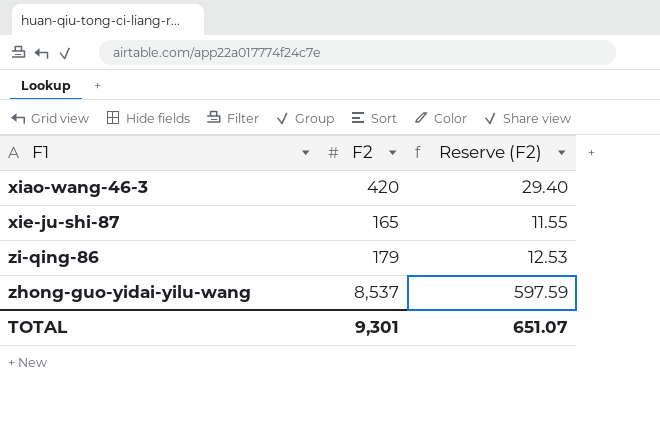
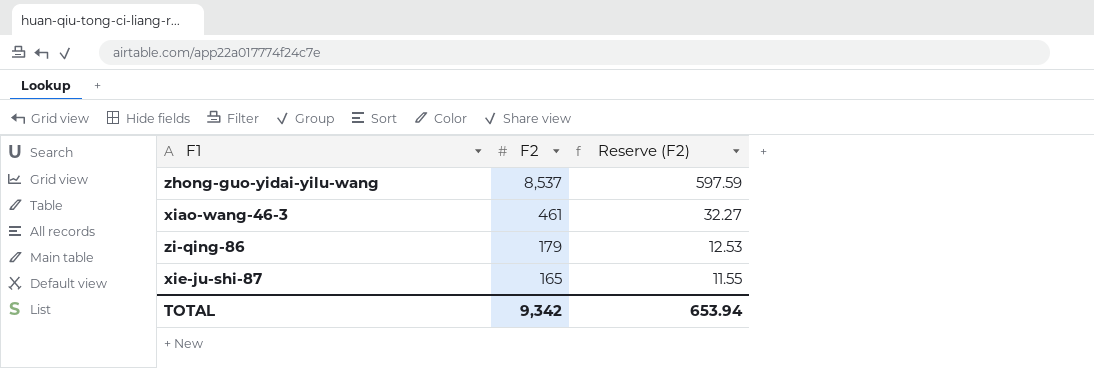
row order: none -> F2 descending
xiao-wang-46-3 | F2: 420 -> 461
xiao-wang-46-3 | Reserve (F2): 29.40 -> 32.27
TOTAL | F2: 9,301 -> 9,342
TOTAL | Reserve (F2): 651.07 -> 653.94

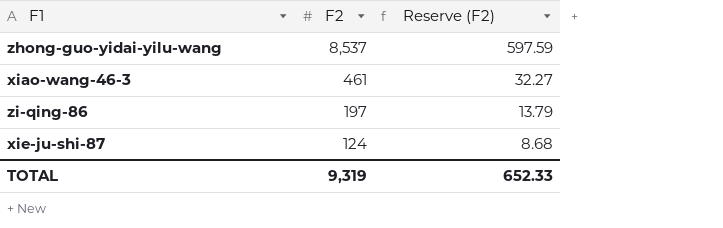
zi-qing-86 | F2: 179 -> 197
zi-qing-86 | Reserve (F2): 12.53 -> 13.79
xie-ju-shi-87 | F2: 165 -> 124
xie-ju-shi-87 | Reserve (F2): 11.55 -> 8.68
TOTAL | F2: 9,342 -> 9,319
TOTAL | Reserve (F2): 653.94 -> 652.33

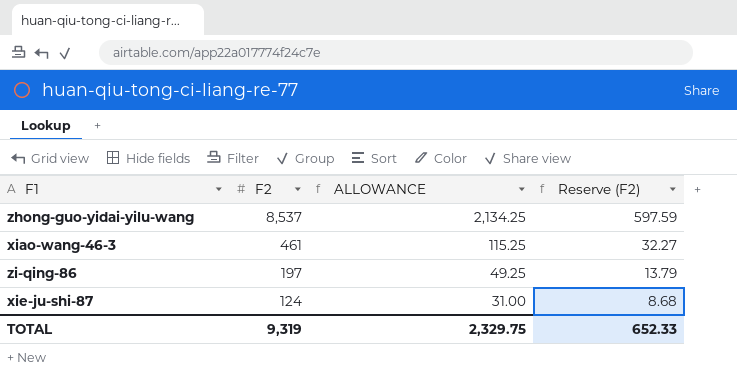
column ALLOWANCE | formula: none -> [F2] * 0.25

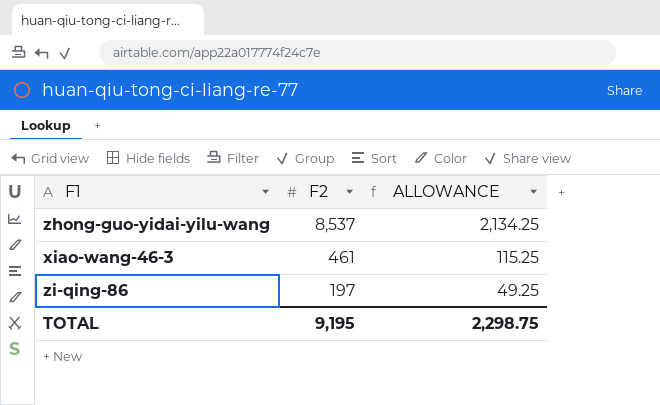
column Reserve (F2) | formula: [F2] * 0.07 -> none
row xie-ju-shi-87: 124 | 31.00 | 8.68 -> none
TOTAL | F2: 9,319 -> 9,195
TOTAL | ALLOWANCE: 2,329.75 -> 2,298.75

